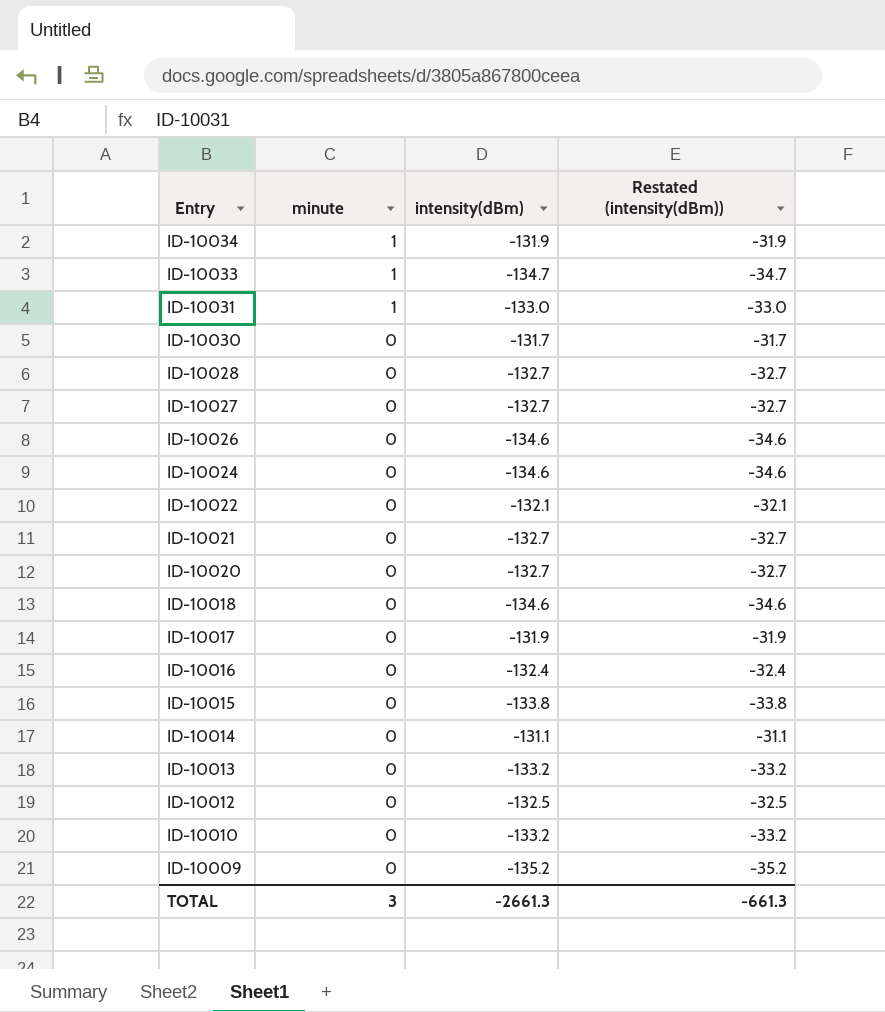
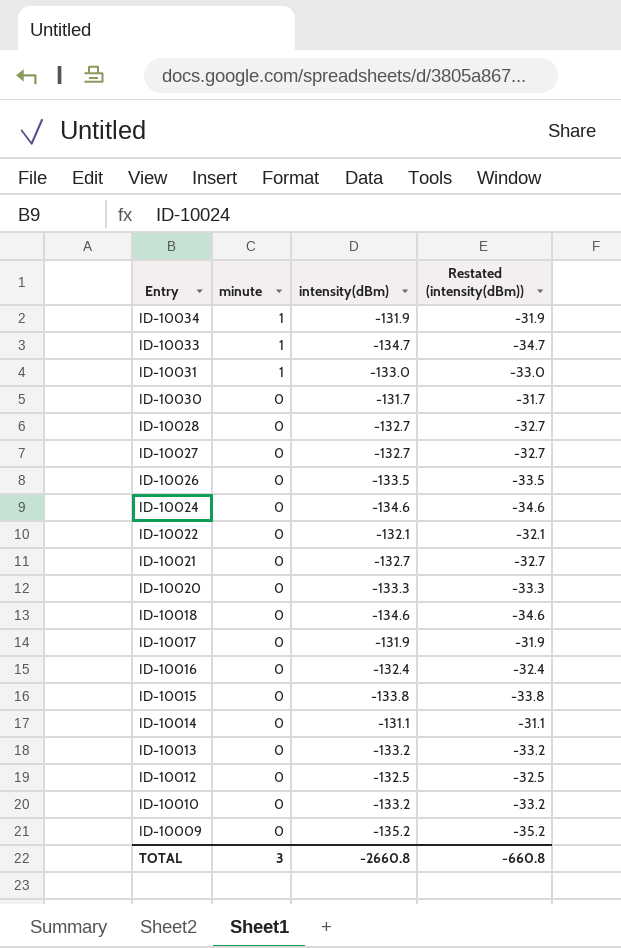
ID-10026 | intensity(dBm): -134.6 -> -133.5
ID-10026 | Restated (intensity(dBm)): -34.6 -> -33.5
ID-10020 | intensity(dBm): -132.7 -> -133.3
ID-10020 | Restated (intensity(dBm)): -32.7 -> -33.3
TOTAL | intensity(dBm): -2661.3 -> -2660.8
TOTAL | Restated (intensity(dBm)): -661.3 -> -660.8

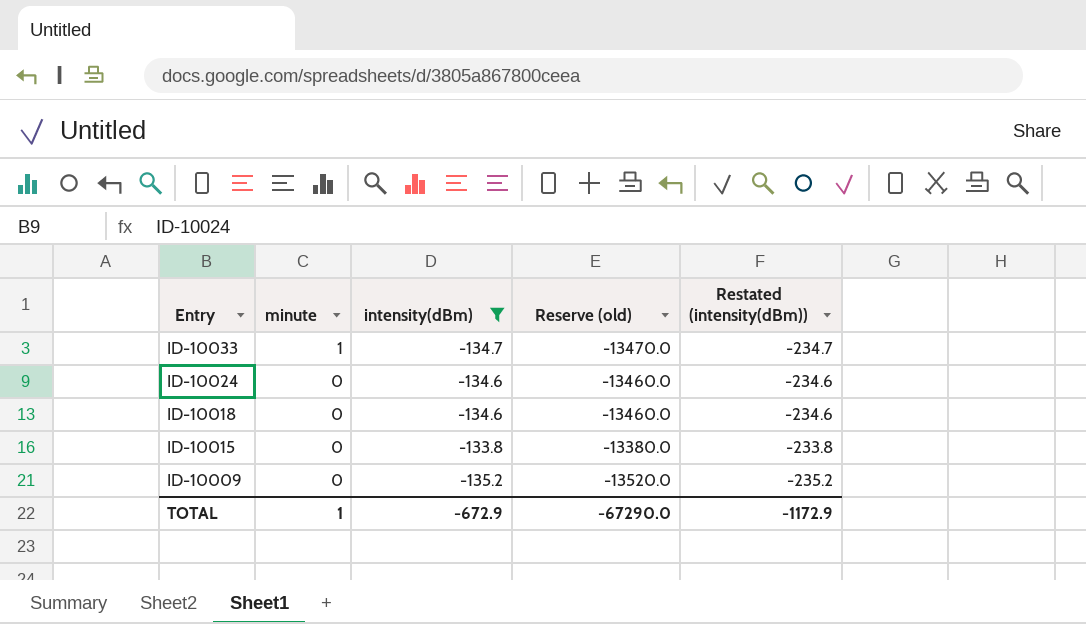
filter: none -> intensity(dBm) <= -133.8
column Reserve (old) | formula: none -> [intensity(dBm)] * 100
column Restated (intensity(dBm)) | formula: [intensity(dBm)] + 100 -> [intensity(dBm)] - 100
TOTAL | minute: 3 -> 1
TOTAL | intensity(dBm): -2660.8 -> -672.9
TOTAL | Restated (intensity(dBm)): -660.8 -> -1172.9

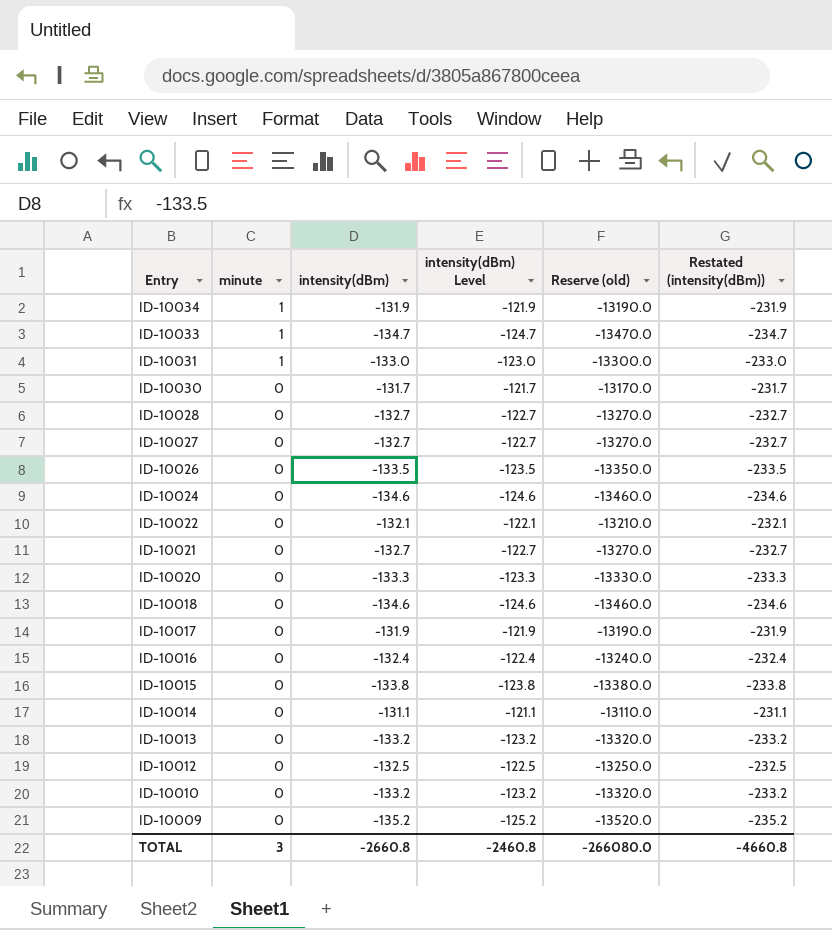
filter: intensity(dBm) <= -133.8 -> none
column intensity(dBm) Level | formula: none -> [intensity(dBm)] + 10
TOTAL | minute: 1 -> 3
TOTAL | intensity(dBm): -672.9 -> -2660.8
TOTAL | Reserve (old): -67290.0 -> -266080.0
TOTAL | Restated (intensity(dBm)): -1172.9 -> -4660.8

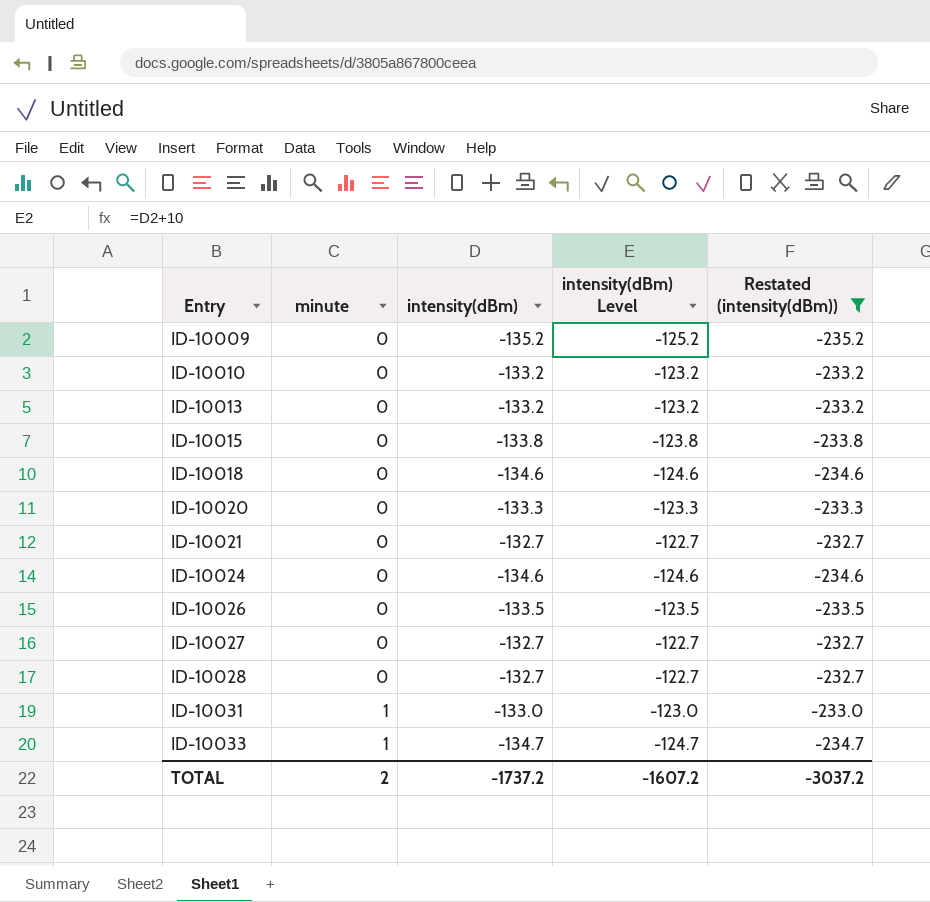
filter: none -> Restated (intensity(dBm)) <= -232.7
row order: Entry descending -> Entry ascending
column Reserve (old) | formula: [intensity(dBm)] * 100 -> none
TOTAL | minute: 3 -> 2
TOTAL | intensity(dBm): -2660.8 -> -1737.2
TOTAL | intensity(dBm) Level: -2460.8 -> -1607.2
TOTAL | Restated (intensity(dBm)): -4660.8 -> -3037.2

